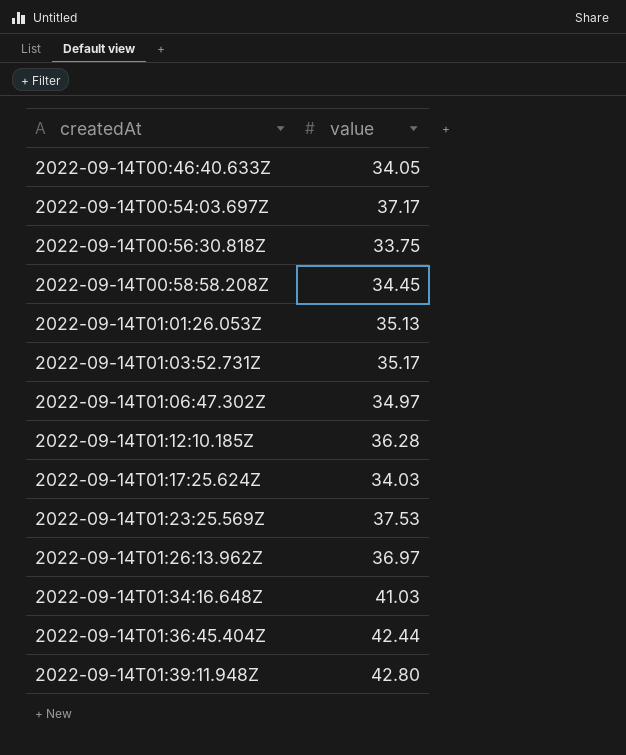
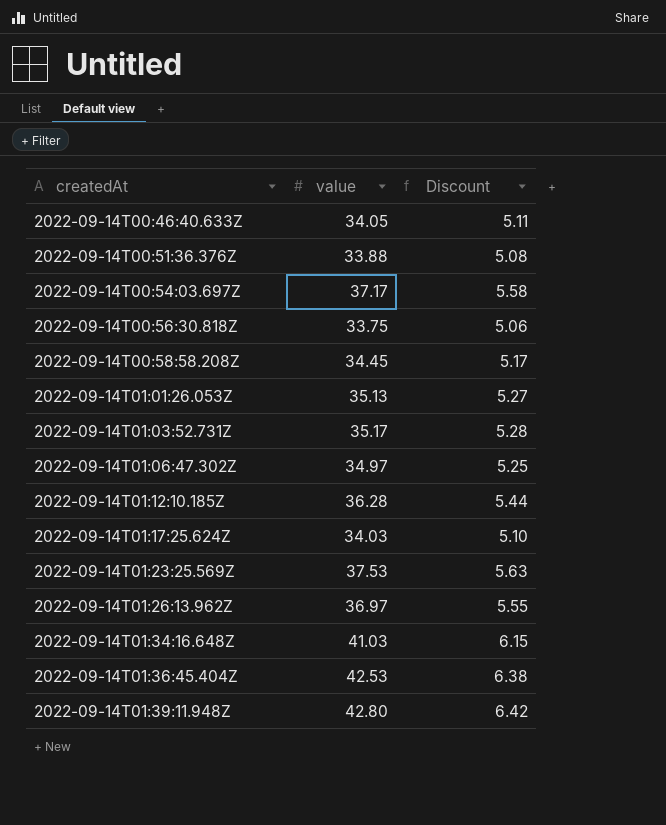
column Discount | formula: none -> [value] * 0.15
row 2022-09-14T00:51:36.376Z: none -> 33.88 | 5.08
2022-09-14T01:36:45.404Z | value: 42.44 -> 42.53

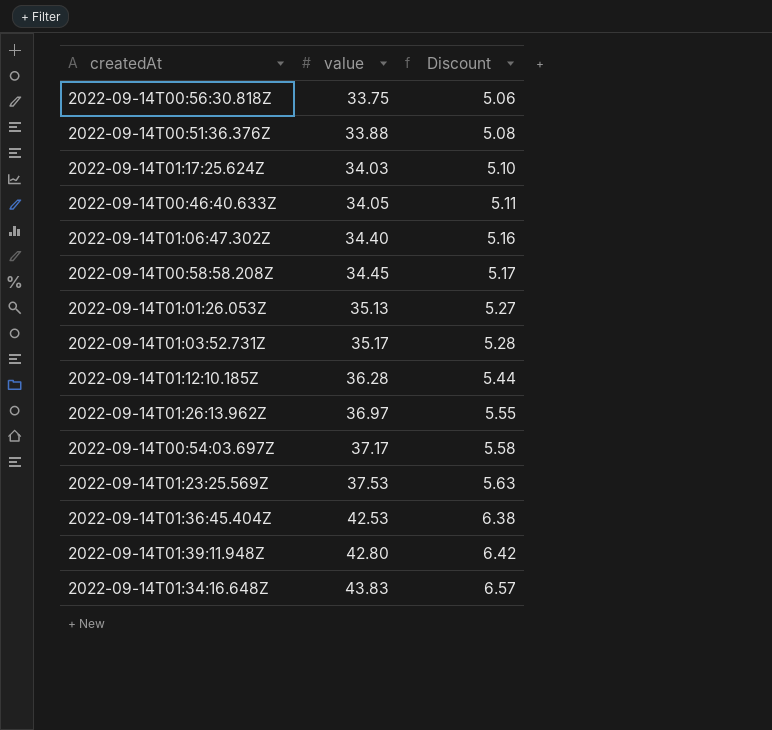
row order: createdAt ascending -> value ascending
2022-09-14T01:06:47.302Z | value: 34.97 -> 34.40
2022-09-14T01:06:47.302Z | Discount: 5.25 -> 5.16
2022-09-14T01:34:16.648Z | value: 41.03 -> 43.83
2022-09-14T01:34:16.648Z | Discount: 6.15 -> 6.57

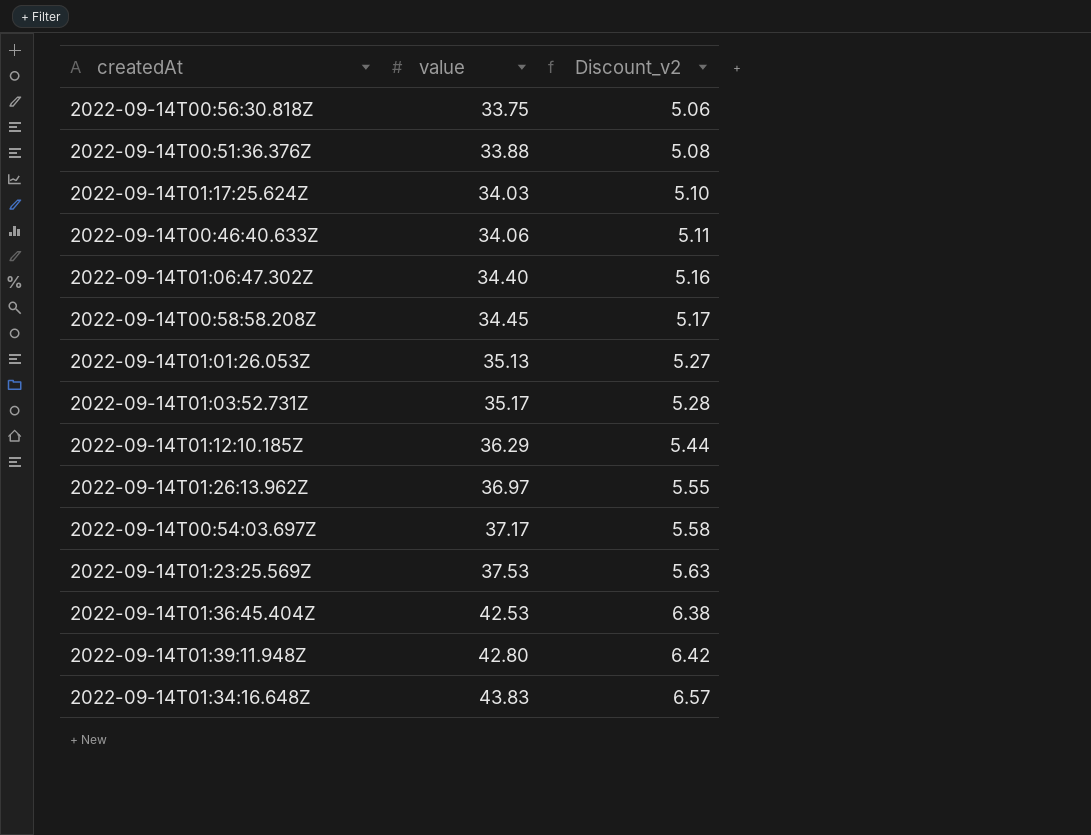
column name: Discount -> Discount_v2
2022-09-14T00:46:40.633Z | value: 34.05 -> 34.06
2022-09-14T01:12:10.185Z | value: 36.28 -> 36.29

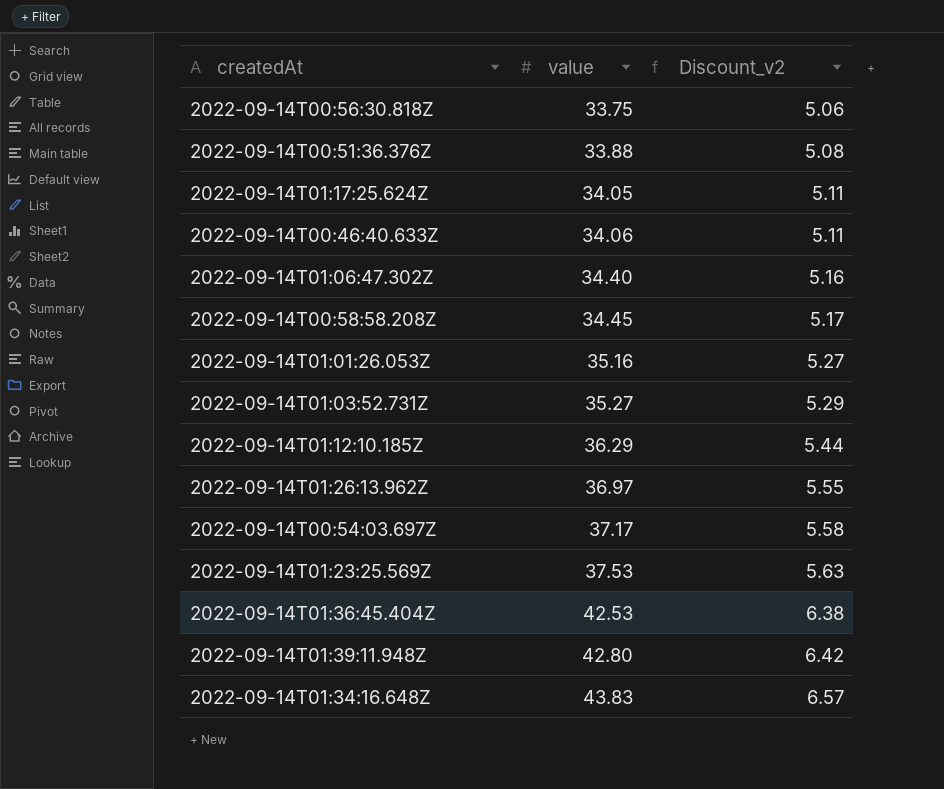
2022-09-14T01:17:25.624Z | value: 34.03 -> 34.05
2022-09-14T01:17:25.624Z | Discount_v2: 5.10 -> 5.11
2022-09-14T01:01:26.053Z | value: 35.13 -> 35.16
2022-09-14T01:03:52.731Z | value: 35.17 -> 35.27
2022-09-14T01:03:52.731Z | Discount_v2: 5.28 -> 5.29

